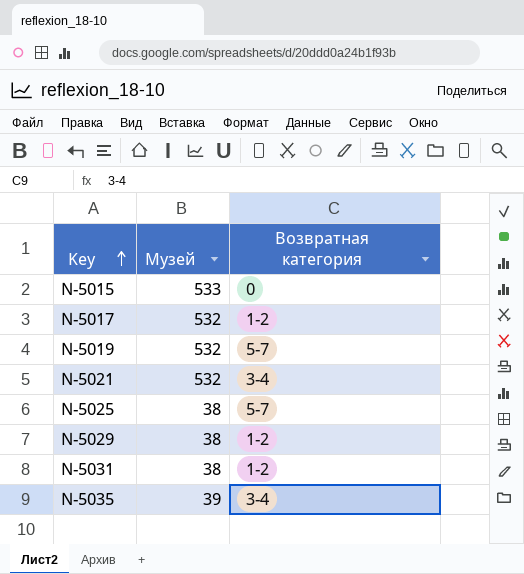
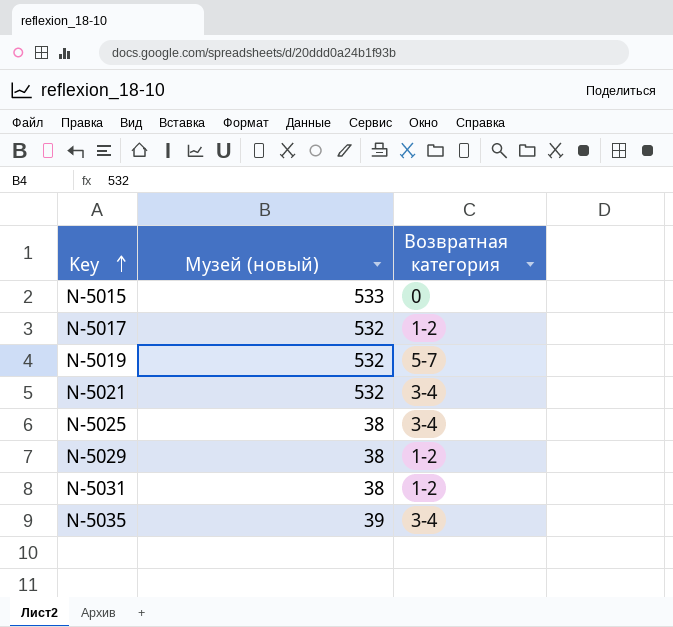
column name: Музей -> Музей (новый)
N-5025 | Возвратная категория: 5-7 -> 3-4

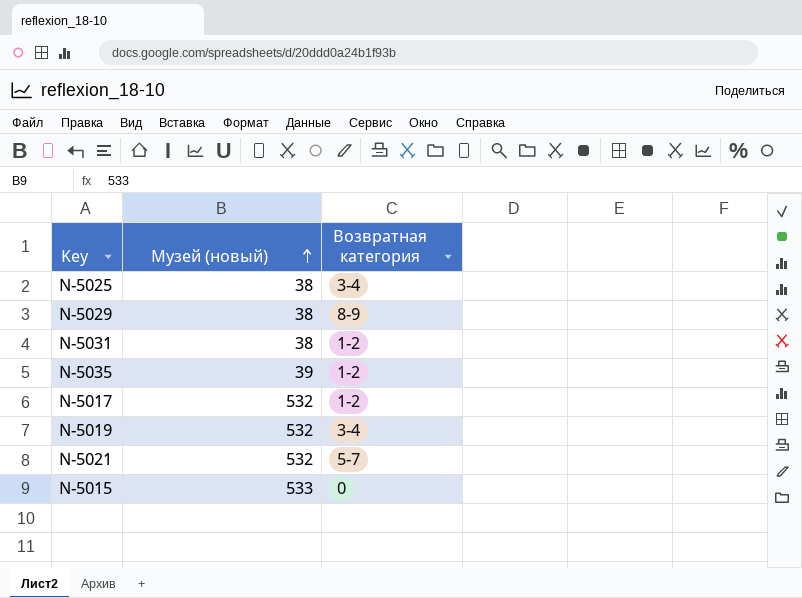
row order: Key ascending -> Музей (новый) ascending
N-5029 | Возвратная категория: 1-2 -> 8-9
N-5035 | Возвратная категория: 3-4 -> 1-2
N-5019 | Возвратная категория: 5-7 -> 3-4
N-5021 | Возвратная категория: 3-4 -> 5-7

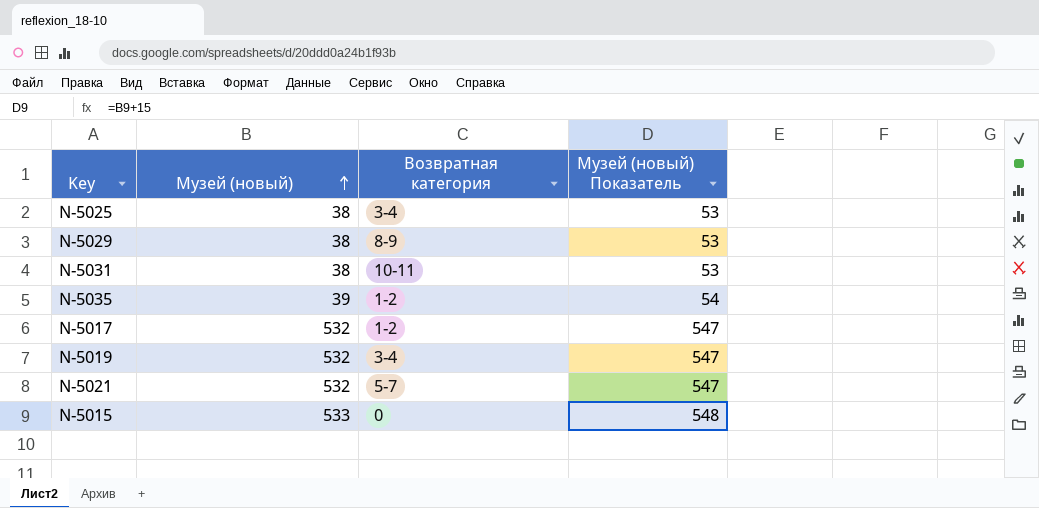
column Музей (новый) Показатель | formula: none -> [Музей (новый)] + 15
N-5031 | Возвратная категория: 1-2 -> 10-11

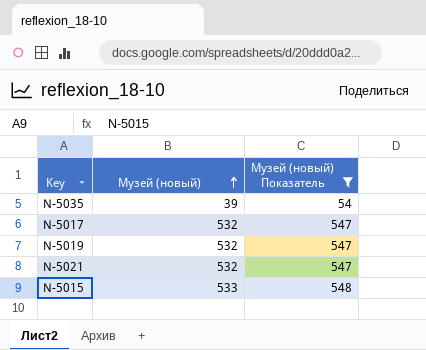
filter: none -> Музей (новый) Показатель != 53
column Возвратная категория | position: 3 -> none

